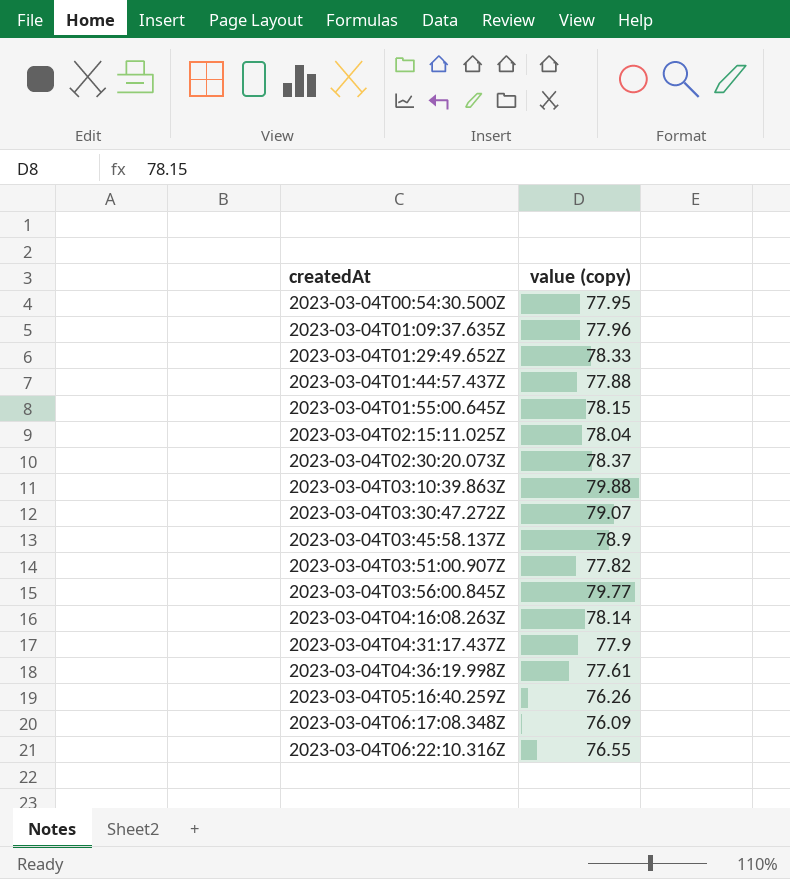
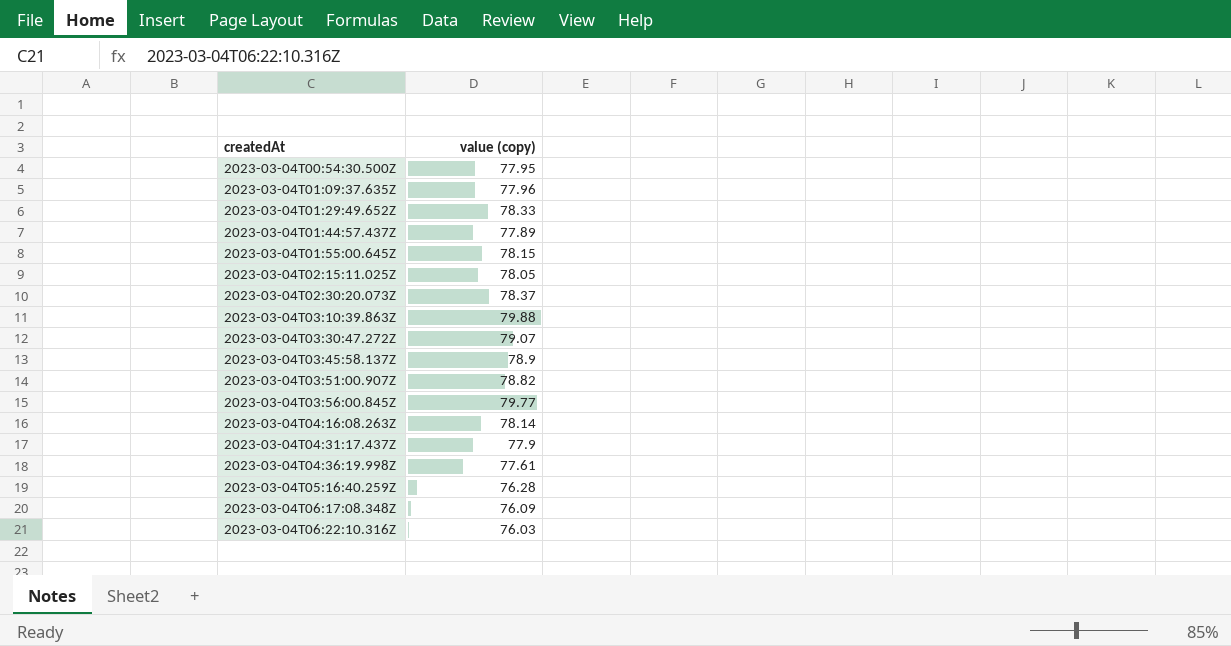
2023-03-04T01:44:57.437Z | value (copy): 77.88 -> 77.89
2023-03-04T02:15:11.025Z | value (copy): 78.04 -> 78.05
2023-03-04T03:51:00.907Z | value (copy): 77.82 -> 78.82
2023-03-04T05:16:40.259Z | value (copy): 76.26 -> 76.28
2023-03-04T06:22:10.316Z | value (copy): 76.55 -> 76.03

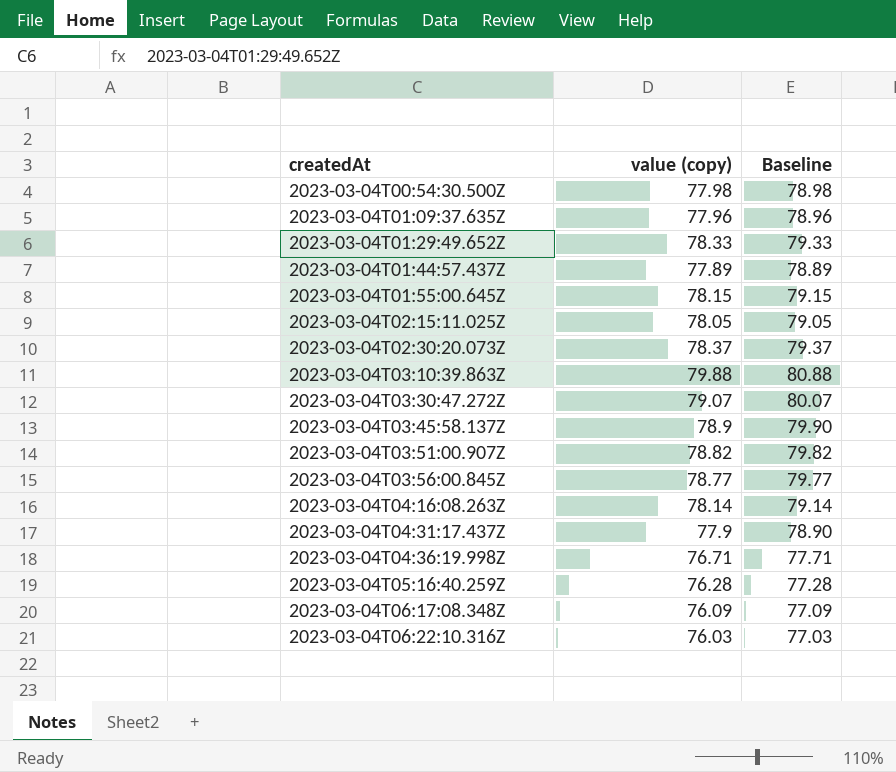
column Baseline | formula: none -> [value (copy)] + 1
2023-03-04T00:54:30.500Z | value (copy): 77.95 -> 77.98
2023-03-04T03:56:00.845Z | value (copy): 79.77 -> 78.77
2023-03-04T04:36:19.998Z | value (copy): 77.61 -> 76.71

